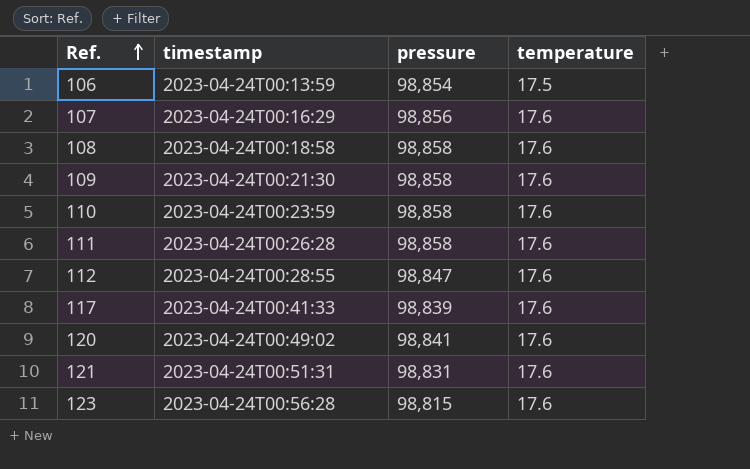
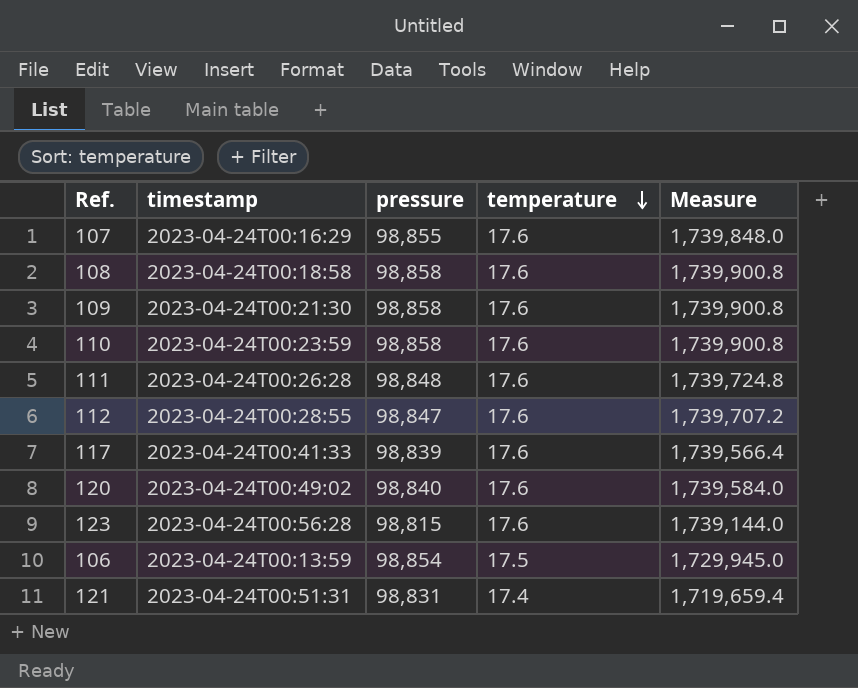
row order: Ref. ascending -> temperature descending
column Measure | formula: none -> [pressure] * [temperature]
107 | pressure: 98,856 -> 98,855
111 | pressure: 98,858 -> 98,848
120 | pressure: 98,841 -> 98,840
121 | temperature: 17.6 -> 17.4

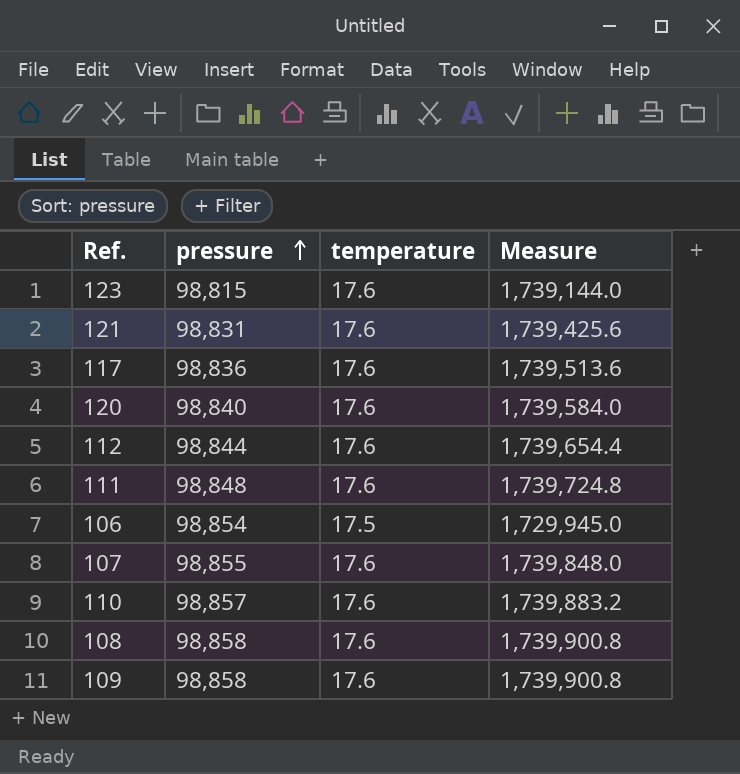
row order: temperature descending -> pressure ascending
column timestamp | position: 2 -> none
121 | temperature: 17.4 -> 17.6
121 | Measure: 1,719,659.4 -> 1,739,425.6
117 | pressure: 98,839 -> 98,836
117 | Measure: 1,739,566.4 -> 1,739,513.6
112 | pressure: 98,847 -> 98,844
112 | Measure: 1,739,707.2 -> 1,739,654.4
110 | pressure: 98,858 -> 98,857
110 | Measure: 1,739,900.8 -> 1,739,883.2

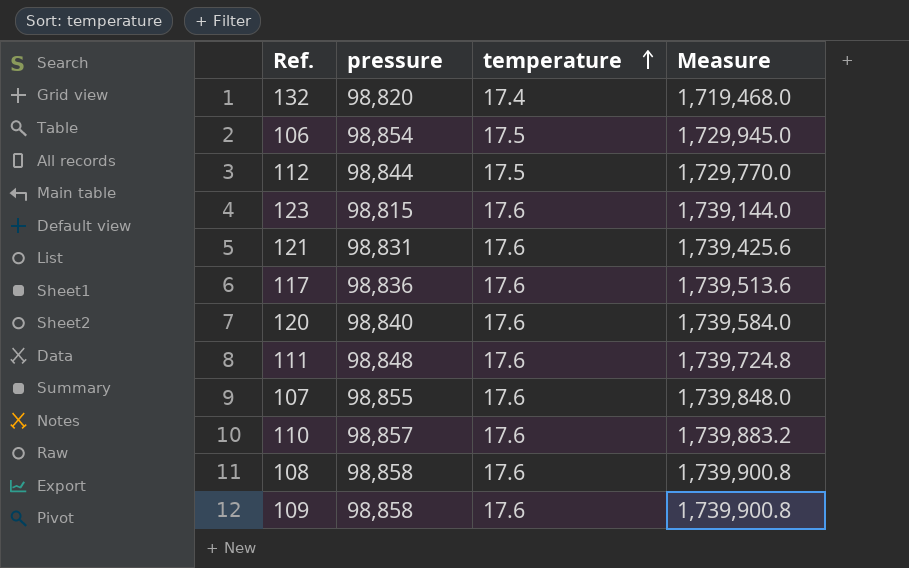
row order: pressure ascending -> temperature ascending
row 132: none -> 98,820 | 17.4 | 1,719,468.0
112 | temperature: 17.6 -> 17.5
112 | Measure: 1,739,654.4 -> 1,729,770.0

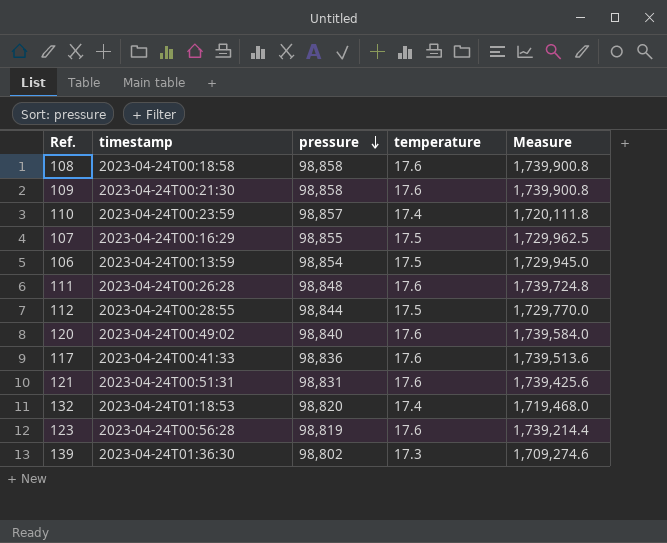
row order: temperature ascending -> pressure descending
column timestamp | position: none -> 2
110 | temperature: 17.6 -> 17.4
110 | Measure: 1,739,883.2 -> 1,720,111.8
107 | temperature: 17.6 -> 17.5
107 | Measure: 1,739,848.0 -> 1,729,962.5
123 | pressure: 98,815 -> 98,819
123 | Measure: 1,739,144.0 -> 1,739,214.4
row 139: none -> 2023-04-24T01:36:30 | 98,802 | 17.3 | 1,709,274.6

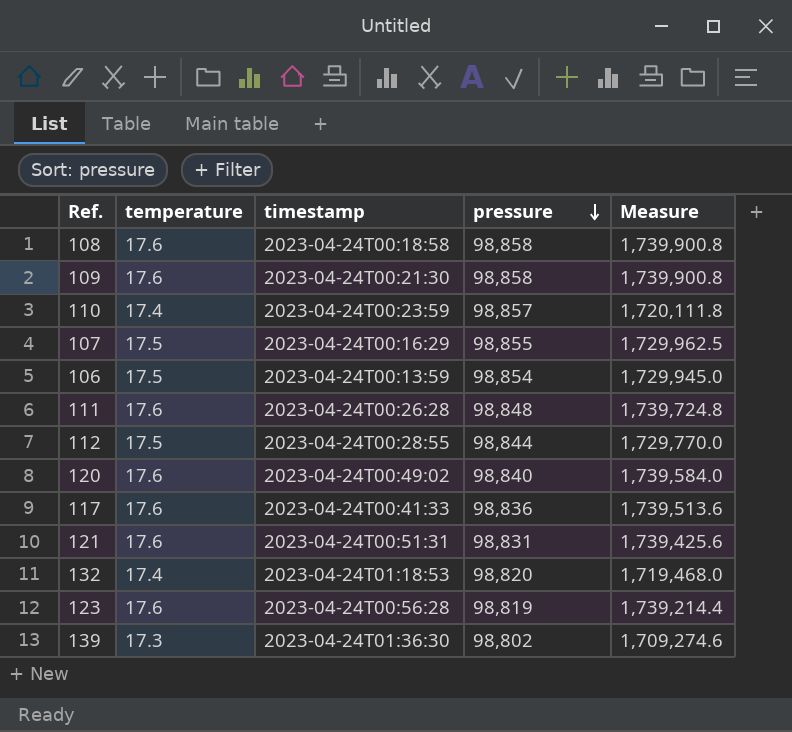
column temperature | position: 4 -> 2

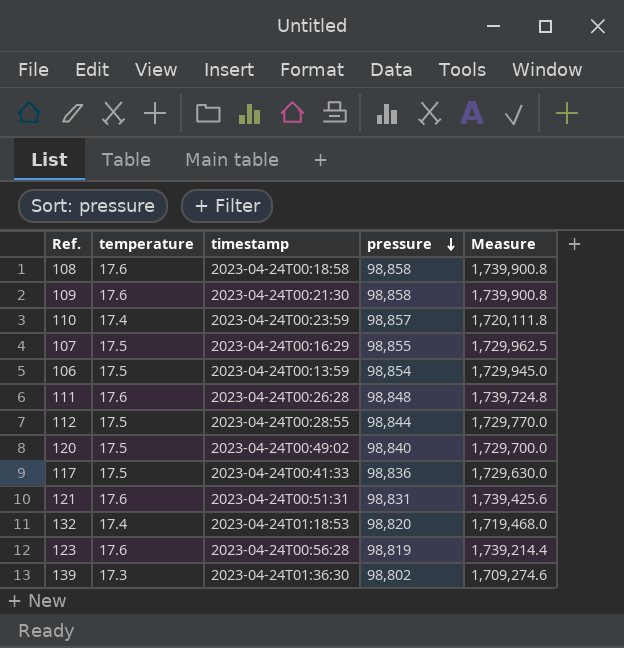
120 | temperature: 17.6 -> 17.5
120 | Measure: 1,739,584.0 -> 1,729,700.0
117 | temperature: 17.6 -> 17.5
117 | Measure: 1,739,513.6 -> 1,729,630.0

